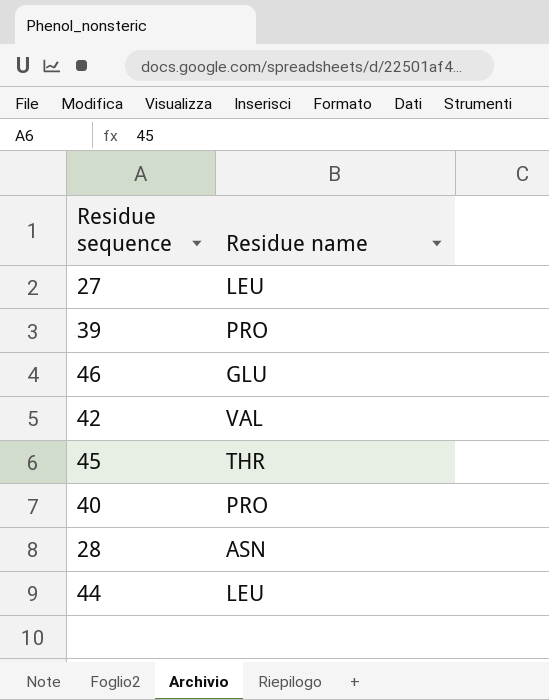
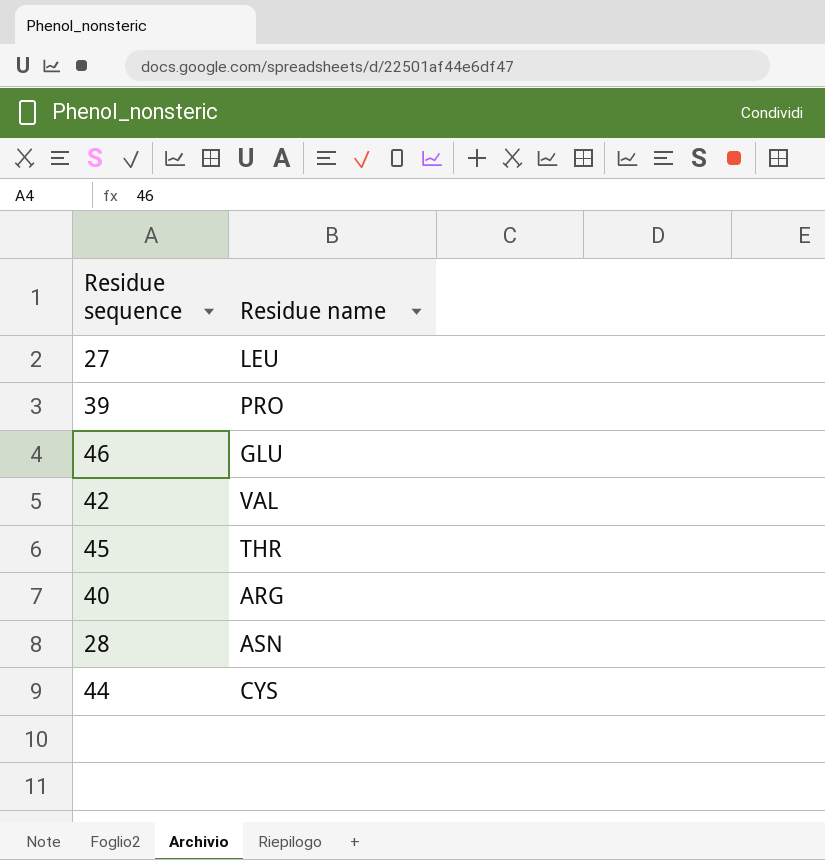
40 | Residue name: PRO -> ARG
44 | Residue name: LEU -> CYS

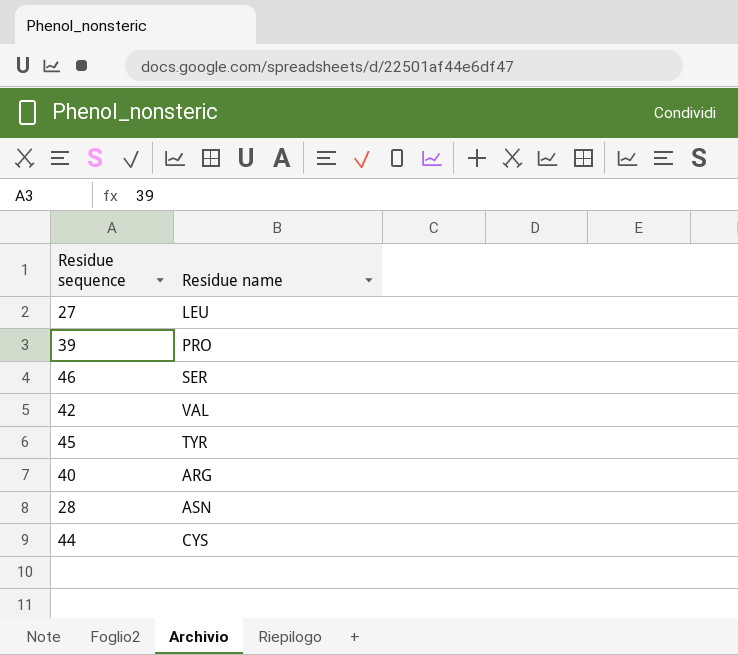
46 | Residue name: GLU -> SER
45 | Residue name: THR -> TYR

